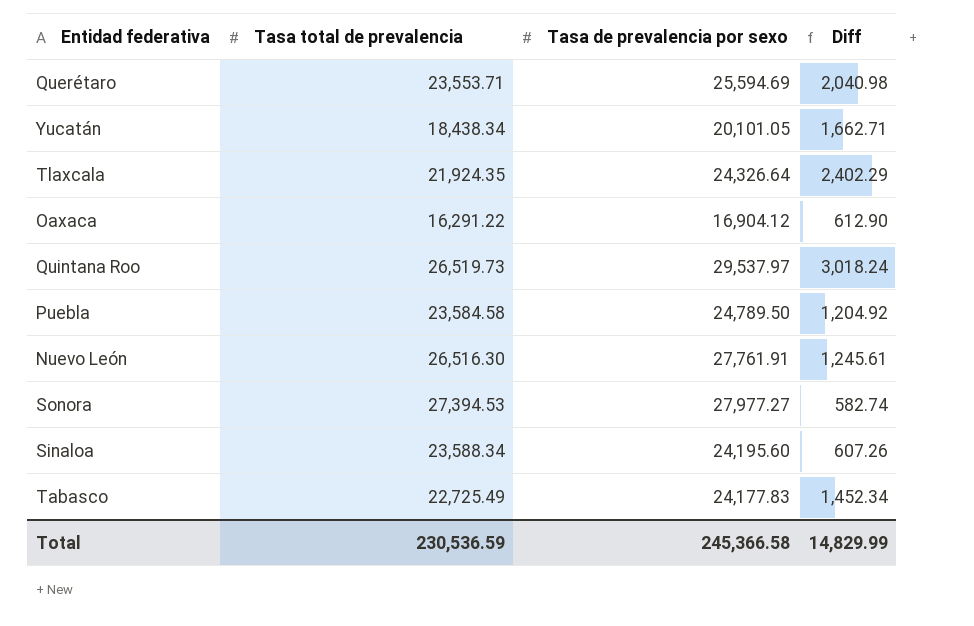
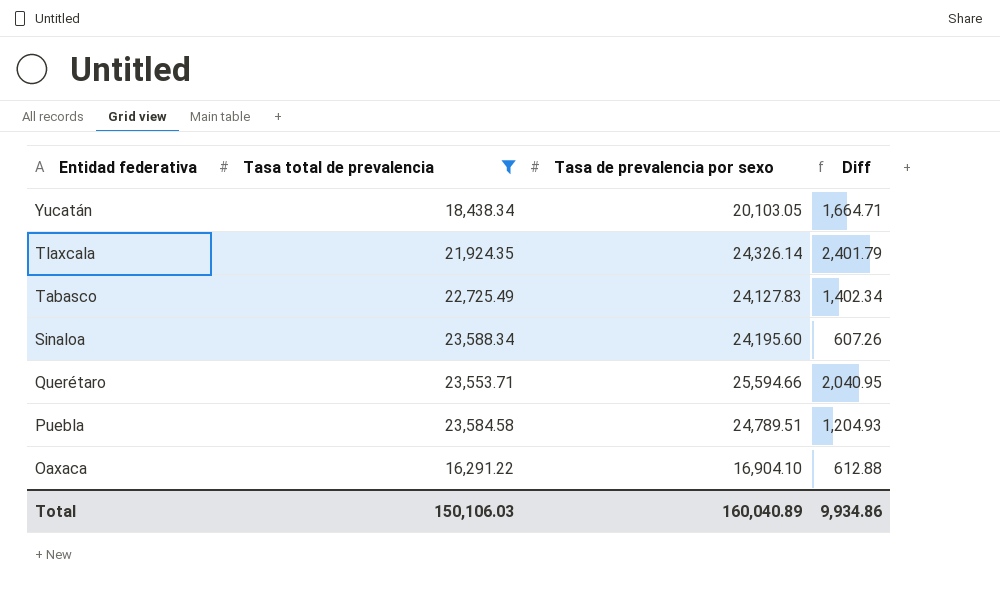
filter: none -> Tasa total de prevalencia <= 23,588.34
row order: none -> Entidad federativa descending
Yucatán | Tasa de prevalencia por sexo: 20,101.05 -> 20,103.05
Yucatán | Diff: 1,662.71 -> 1,664.71
Tlaxcala | Tasa de prevalencia por sexo: 24,326.64 -> 24,326.14
Tlaxcala | Diff: 2,402.29 -> 2,401.79
Tabasco | Tasa de prevalencia por sexo: 24,177.83 -> 24,127.83
Tabasco | Diff: 1,452.34 -> 1,402.34
Querétaro | Tasa de prevalencia por sexo: 25,594.69 -> 25,594.66
Querétaro | Diff: 2,040.98 -> 2,040.95
Puebla | Tasa de prevalencia por sexo: 24,789.50 -> 24,789.51
Puebla | Diff: 1,204.92 -> 1,204.93
Oaxaca | Tasa de prevalencia por sexo: 16,904.12 -> 16,904.10
Oaxaca | Diff: 612.90 -> 612.88
Total | Tasa total de prevalencia: 230,536.59 -> 150,106.03
Total | Tasa de prevalencia por sexo: 245,366.58 -> 160,040.89
Total | Diff: 14,829.99 -> 9,934.86

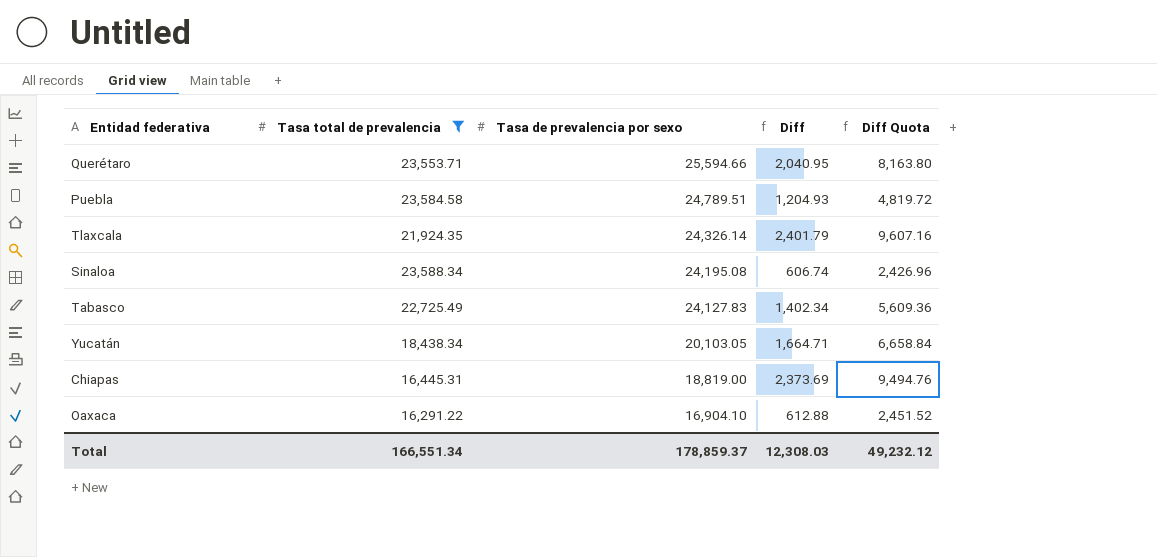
row order: Entidad federativa descending -> Tasa de prevalencia por sexo descending
column Diff Quota | formula: none -> [Diff] * 4
Sinaloa | Tasa de prevalencia por sexo: 24,195.60 -> 24,195.08
Sinaloa | Diff: 607.26 -> 606.74
row Chiapas: none -> 16,445.31 | 18,819.00 | 2,373.69 | 9,494.76
Total | Tasa total de prevalencia: 150,106.03 -> 166,551.34
Total | Tasa de prevalencia por sexo: 160,040.89 -> 178,859.37
Total | Diff: 9,934.86 -> 12,308.03

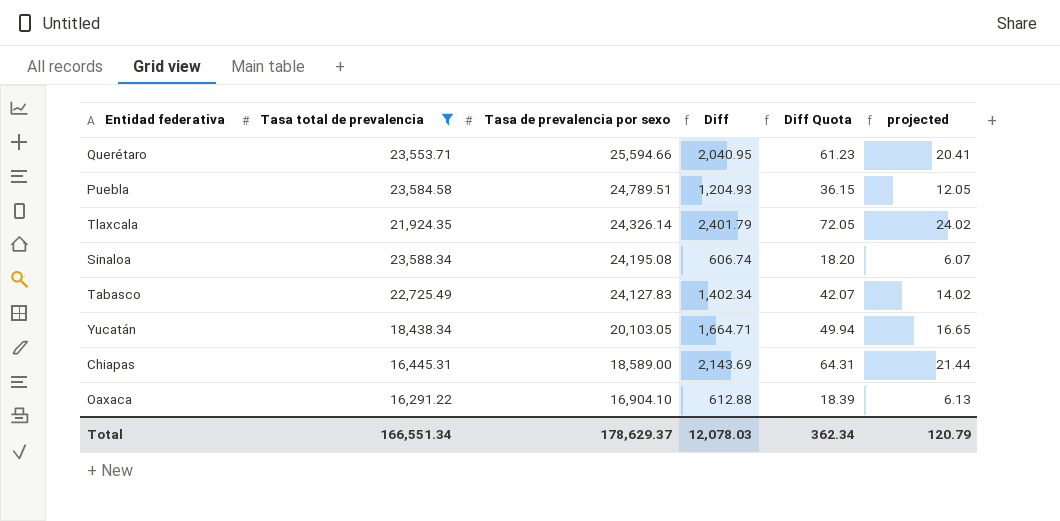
column Diff Quota | formula: [Diff] * 4 -> [Diff] * 0.03
column projected | formula: none -> [Diff] * 0.01
Chiapas | Tasa de prevalencia por sexo: 18,819.00 -> 18,589.00
Chiapas | Diff: 2,373.69 -> 2,143.69
Total | Tasa de prevalencia por sexo: 178,859.37 -> 178,629.37
Total | Diff: 12,308.03 -> 12,078.03
Total | Diff Quota: 49,232.12 -> 362.34

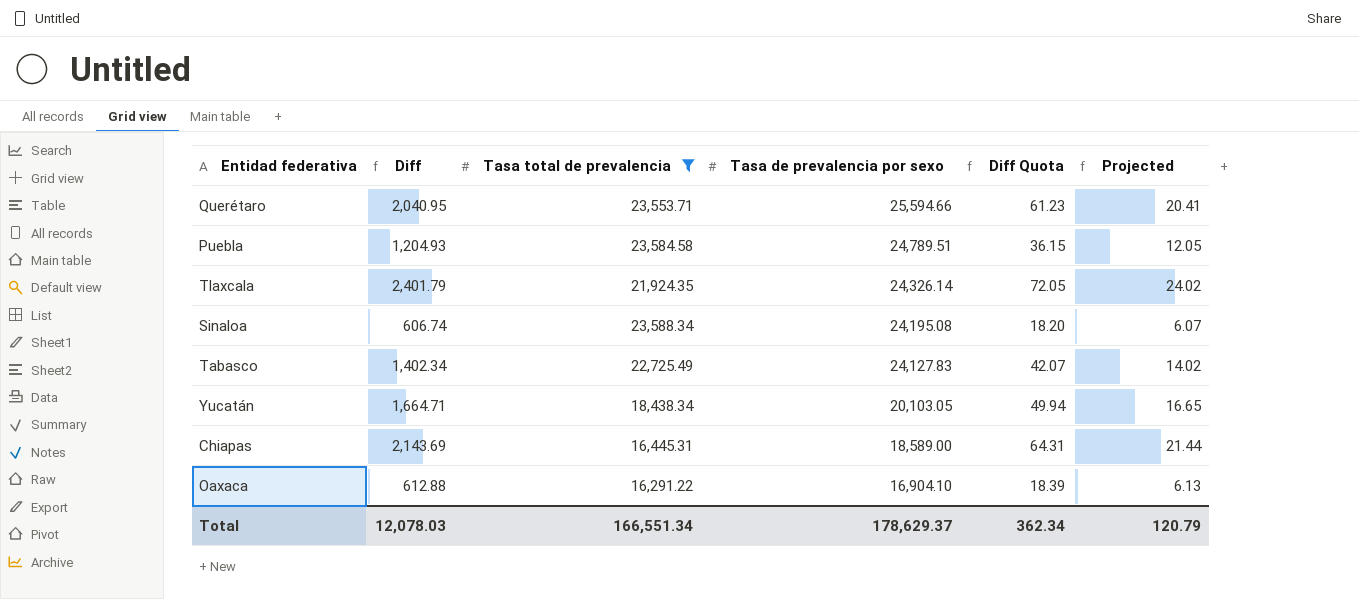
column Diff | position: 4 -> 2
column name: projected -> Projected

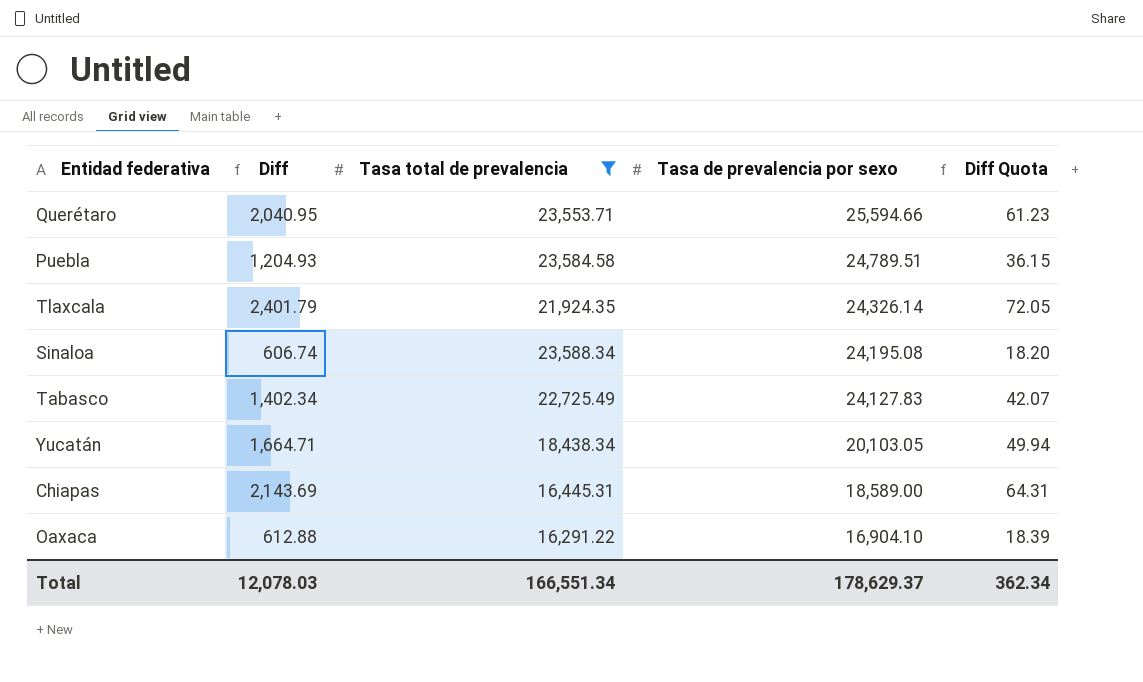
column Projected | formula: [Diff] * 0.01 -> none

